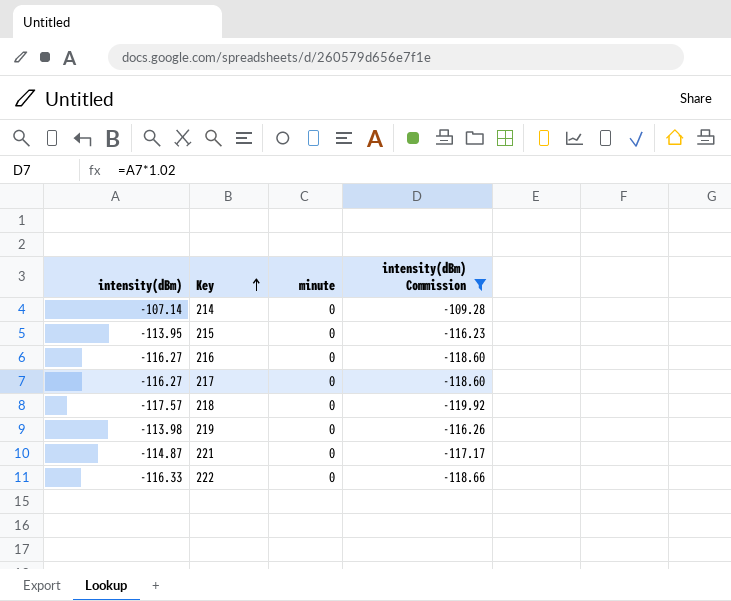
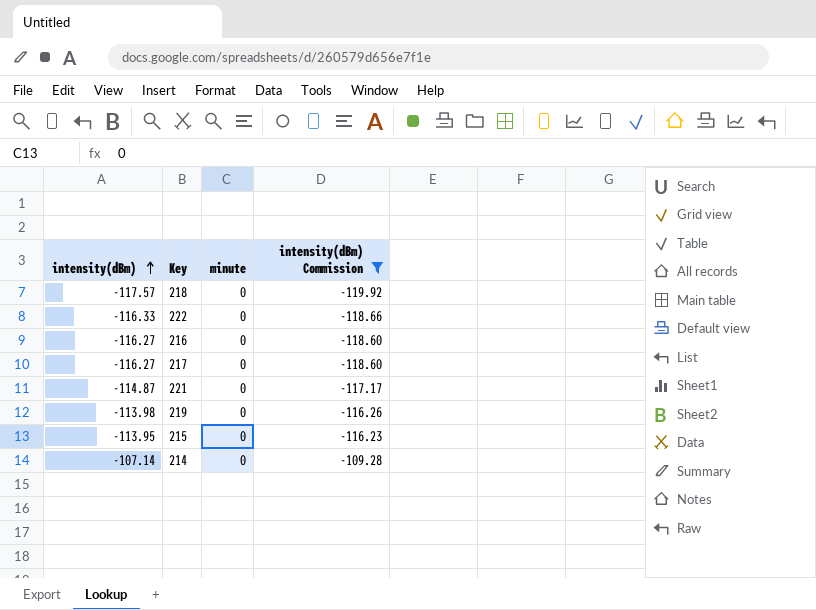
row order: Key ascending -> intensity(dBm) ascending

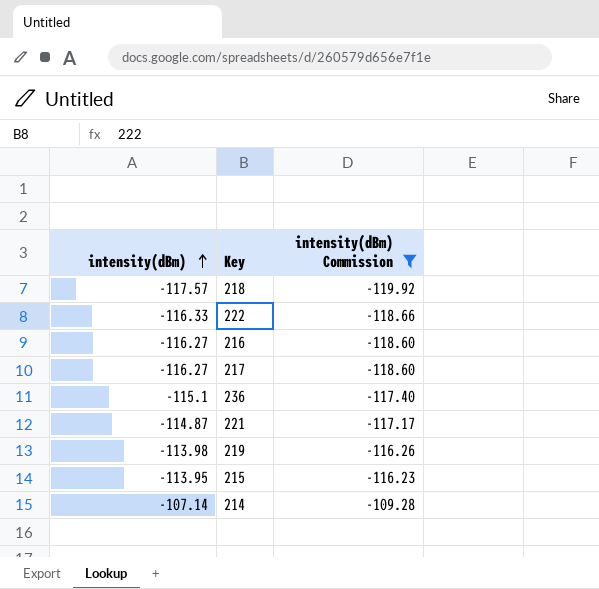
column minute | position: 3 -> none
row 236: none -> -115.1 | -117.40

